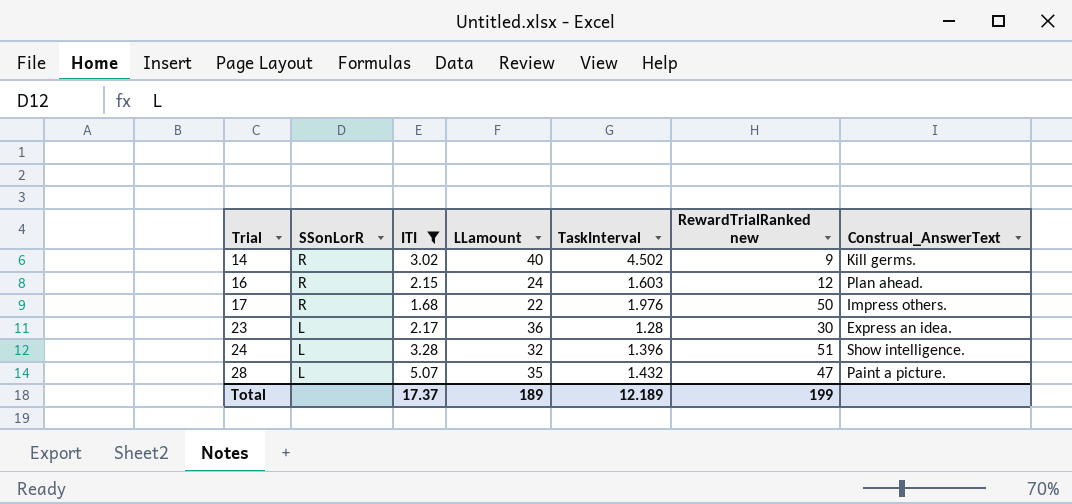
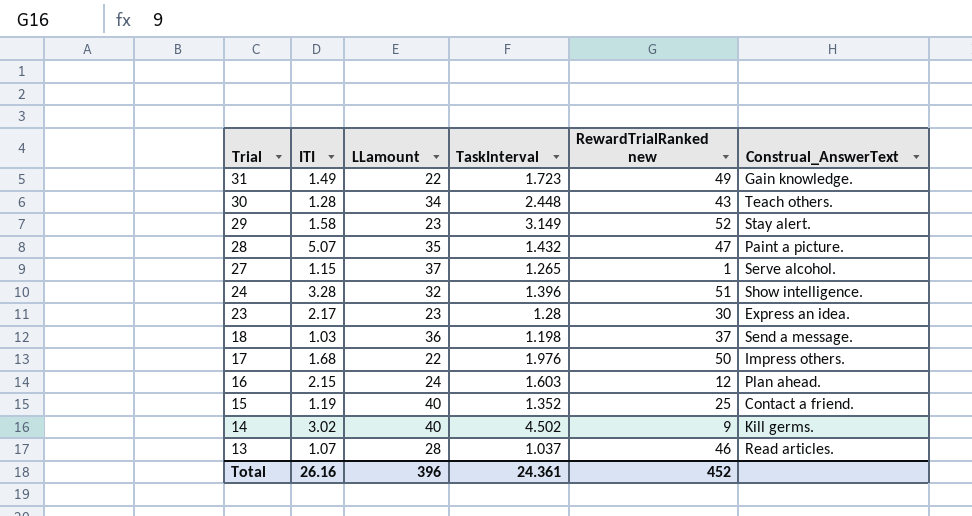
filter: ITI >= 1.68 -> none
row order: Trial ascending -> Trial descending
column SSonLorR | position: 2 -> none
23 | LLamount: 36 -> 23
Total | ITI: 17.37 -> 26.16
Total | LLamount: 189 -> 396
Total | TaskInterval: 12.189 -> 24.361
Total | RewardTrialRanked new: 199 -> 452

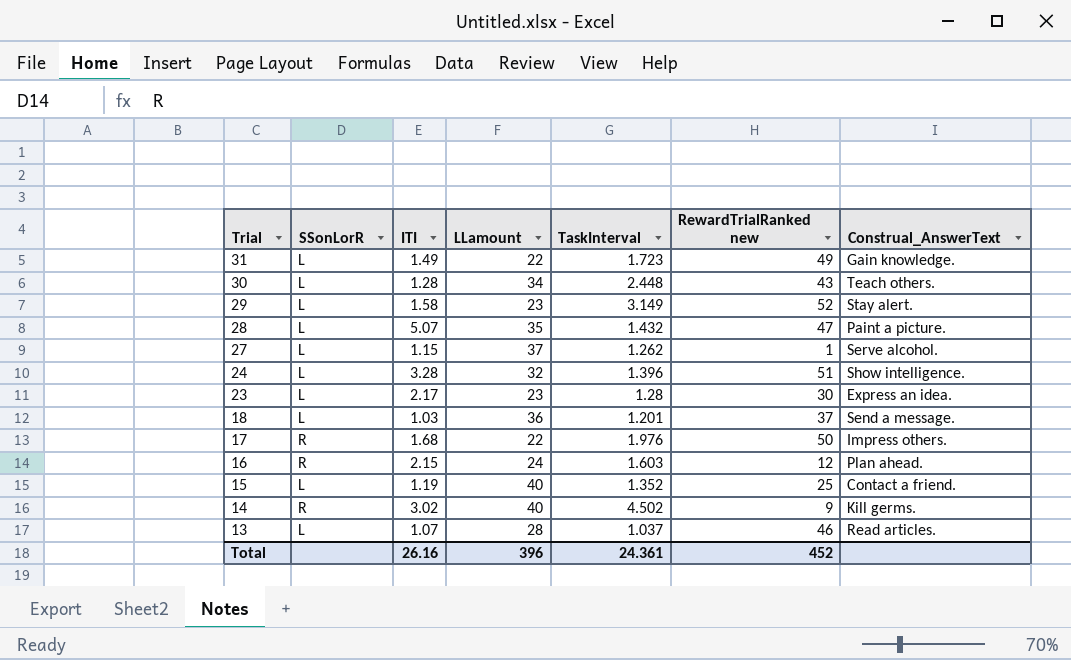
column SSonLorR | position: none -> 2
27 | TaskInterval: 1.265 -> 1.262
18 | TaskInterval: 1.198 -> 1.201

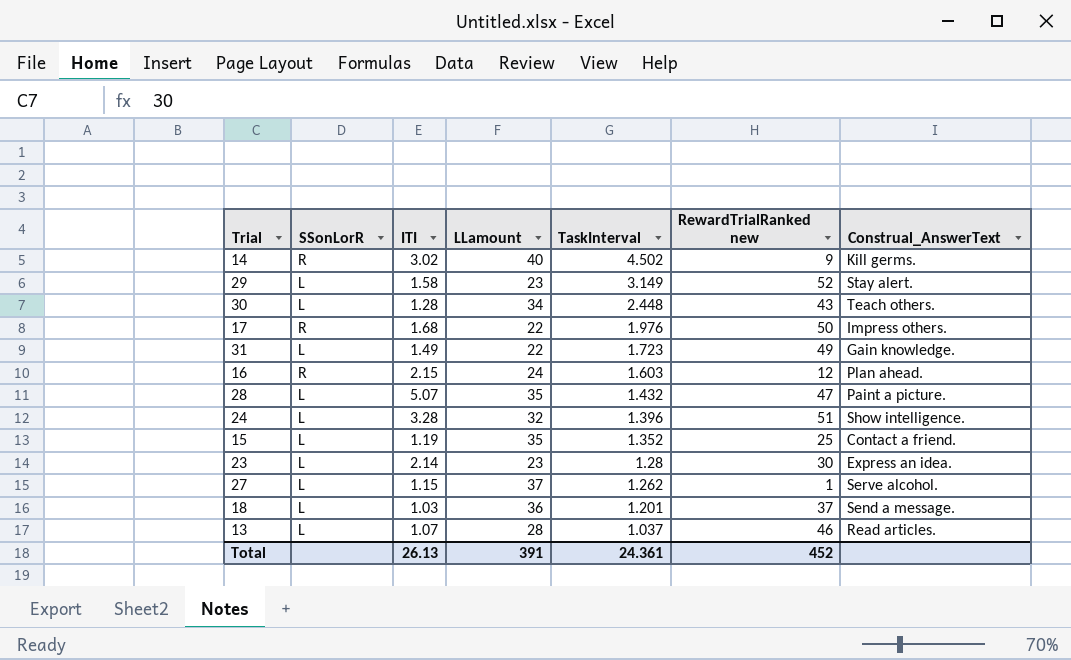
row order: Trial descending -> TaskInterval descending
15 | LLamount: 40 -> 35
23 | ITI: 2.17 -> 2.14
Total | ITI: 26.16 -> 26.13
Total | LLamount: 396 -> 391

